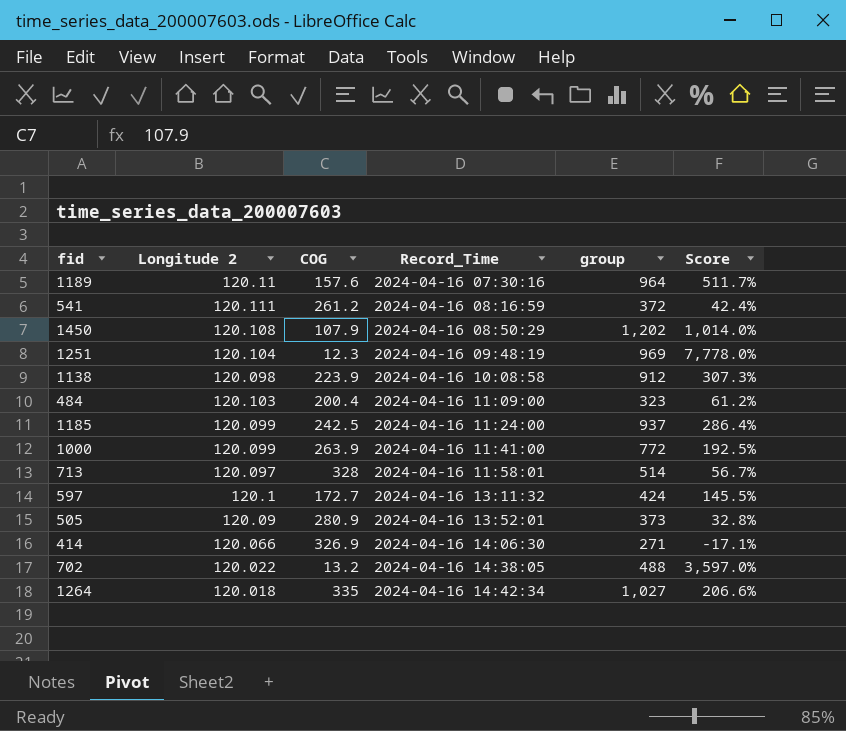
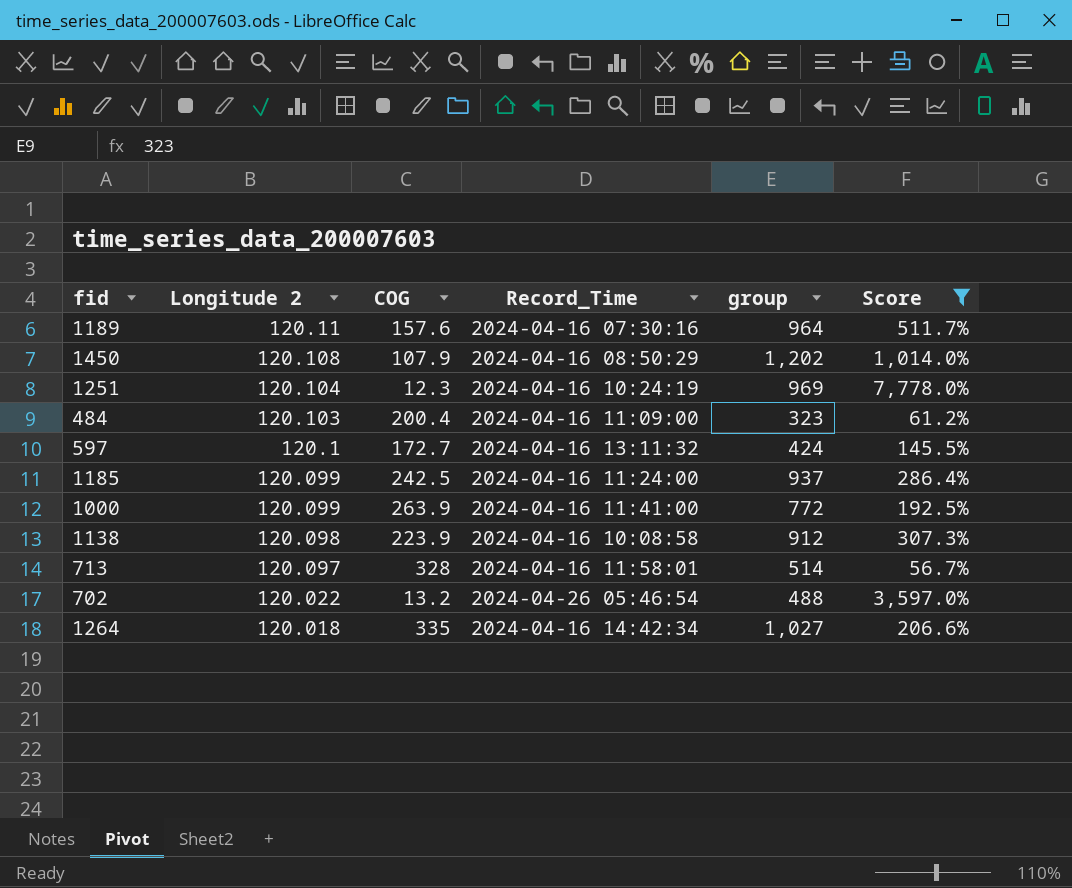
filter: none -> Score >= 56.7%
row order: Record_Time ascending -> Longitude 2 descending
1251 | Record_Time: 2024-04-16 09:48:19 -> 2024-04-16 10:24:19
702 | Record_Time: 2024-04-16 14:38:05 -> 2024-04-26 05:46:54

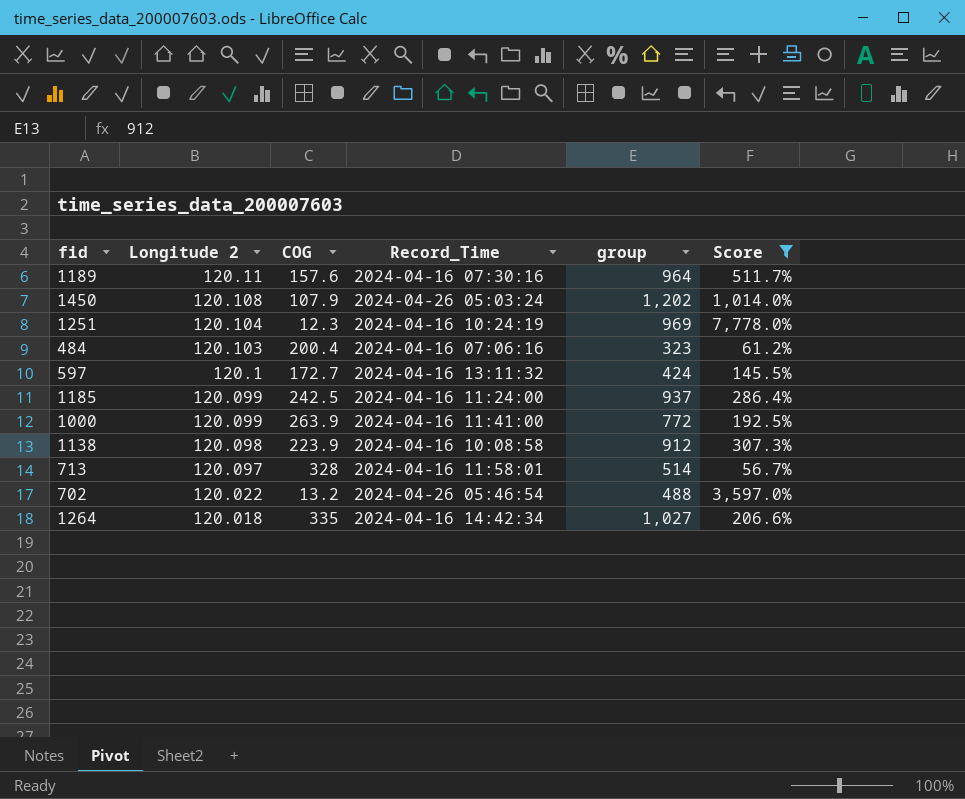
1450 | Record_Time: 2024-04-16 08:50:29 -> 2024-04-26 05:03:24
484 | Record_Time: 2024-04-16 11:09:00 -> 2024-04-16 07:06:16

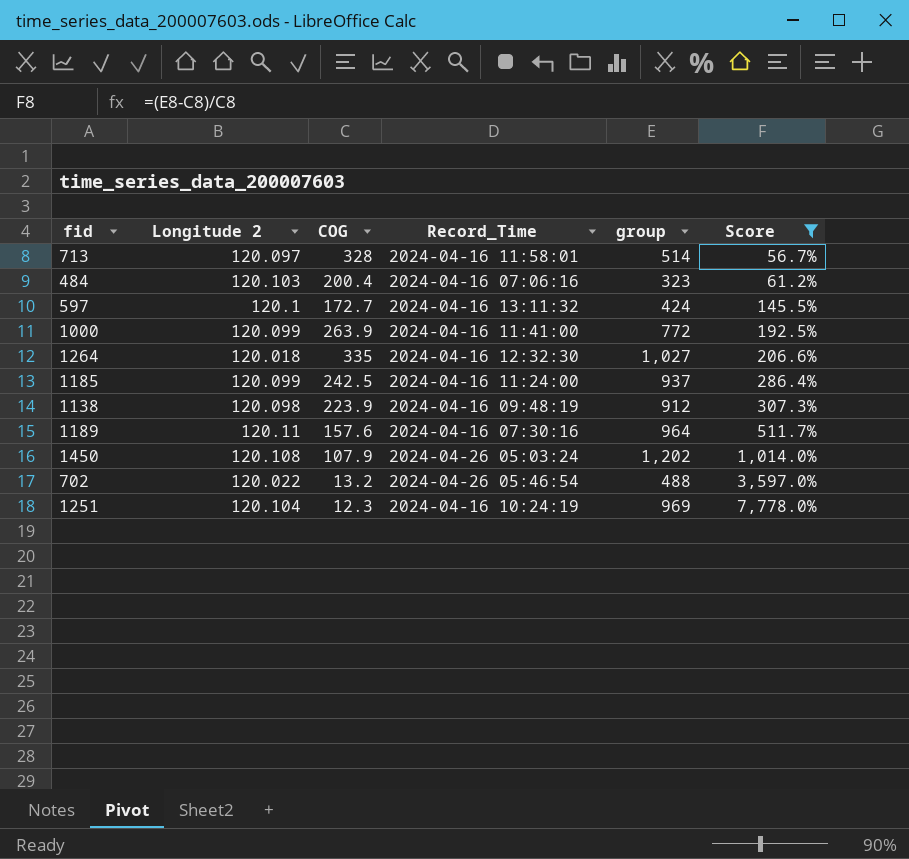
row order: Longitude 2 descending -> Score ascending
1264 | Record_Time: 2024-04-16 14:42:34 -> 2024-04-16 12:32:30
1138 | Record_Time: 2024-04-16 10:08:58 -> 2024-04-16 09:48:19

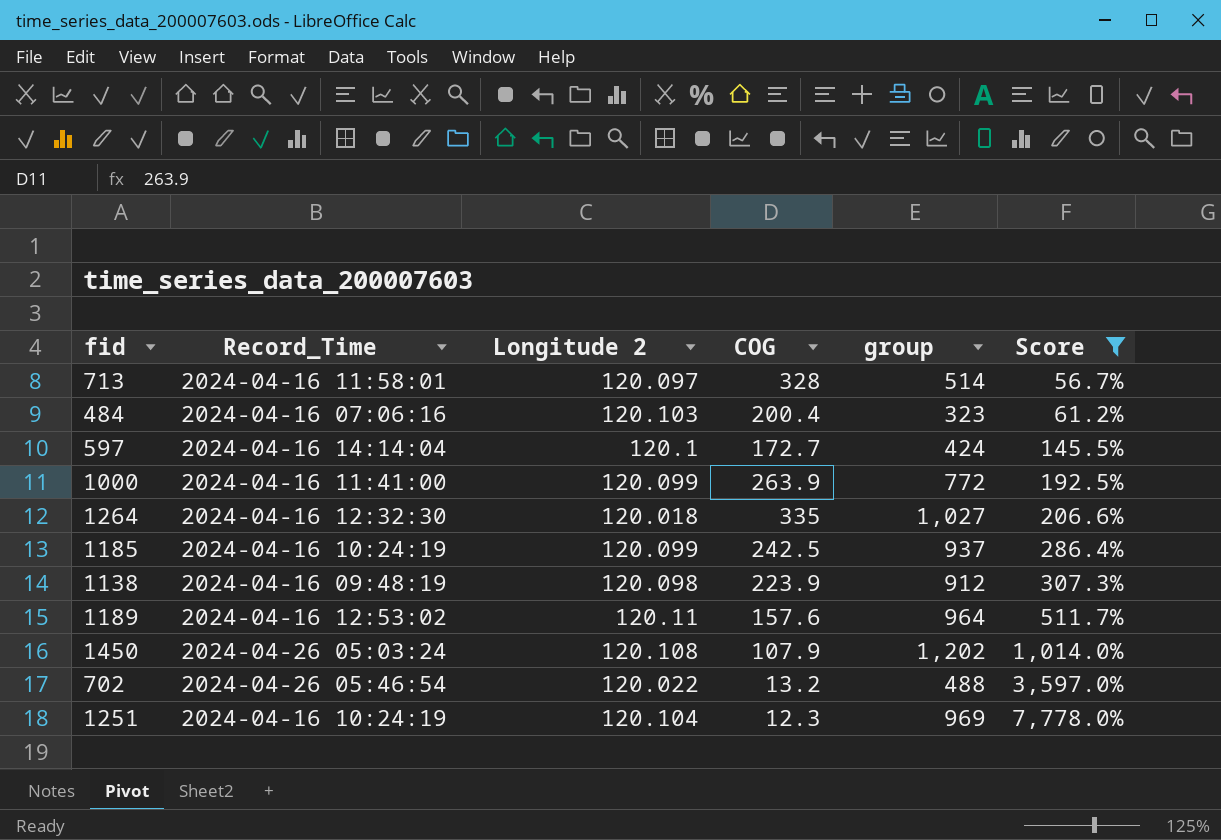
column Record_Time | position: 4 -> 2
597 | Record_Time: 2024-04-16 13:11:32 -> 2024-04-16 14:14:04
1185 | Record_Time: 2024-04-16 11:24:00 -> 2024-04-16 10:24:19
1189 | Record_Time: 2024-04-16 07:30:16 -> 2024-04-16 12:53:02

